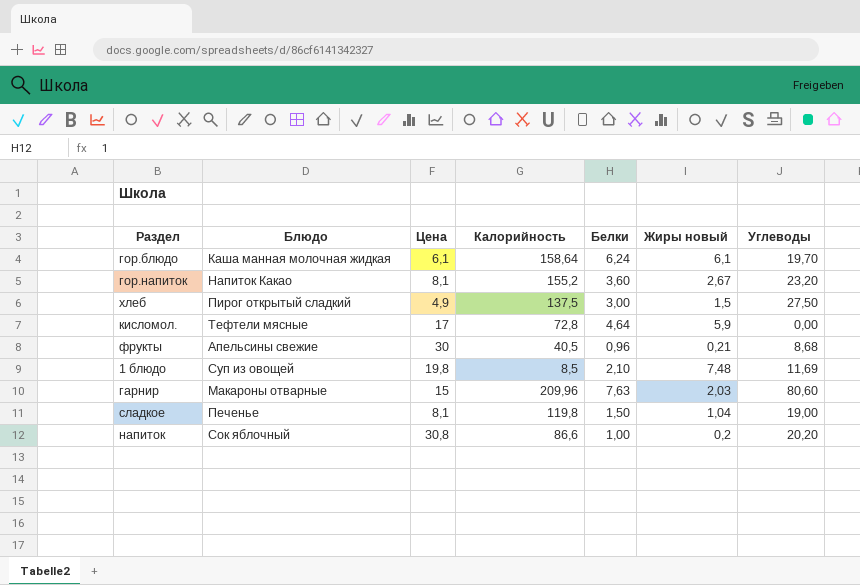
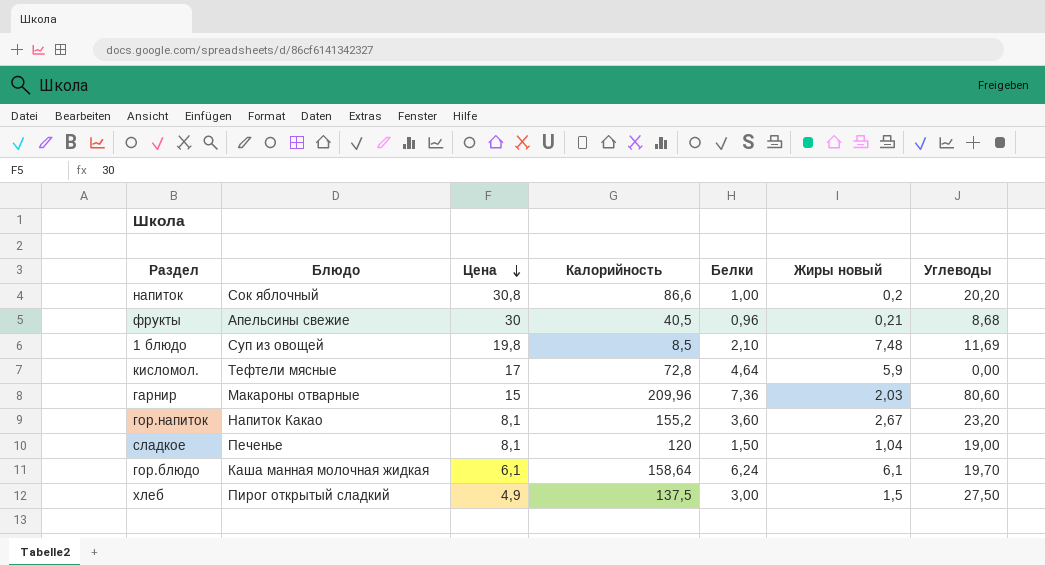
row order: none -> Цена descending
гарнир | Белки: 7,63 -> 7,36
сладкое | Калорийность: 119,8 -> 120

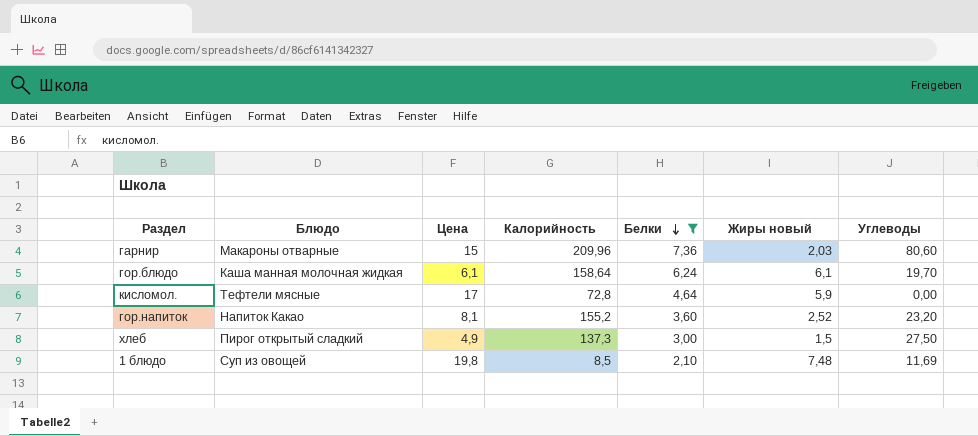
filter: none -> Белки >= 2,10
row order: Цена descending -> Белки descending
гор.напиток | Жиры новый: 2,67 -> 2,52
хлеб | Калорийность: 137,5 -> 137,3

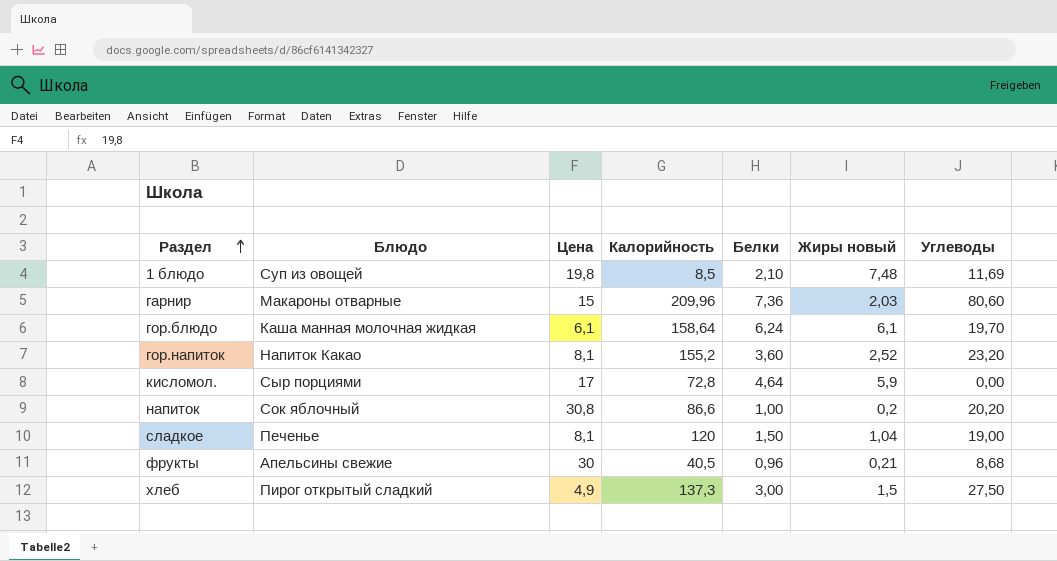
filter: Белки >= 2,10 -> none
row order: Белки descending -> Раздел ascending
кисломол. | Блюдо: Тефтели мясные -> Сыр порциями

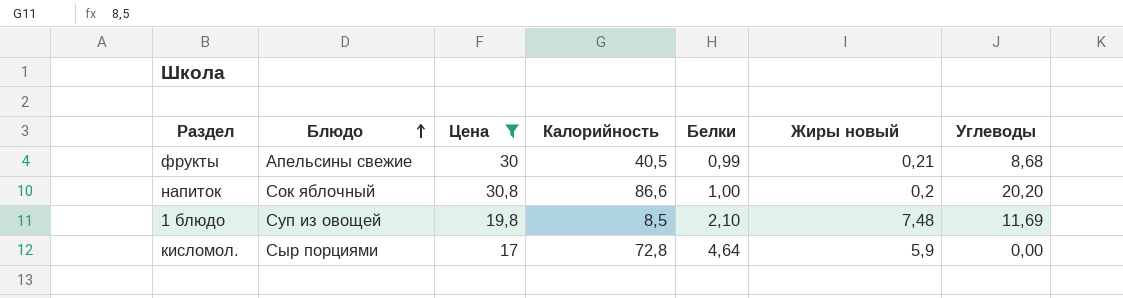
filter: none -> Цена >= 17
row order: Раздел ascending -> Блюдо ascending
фрукты | Белки: 0,96 -> 0,99

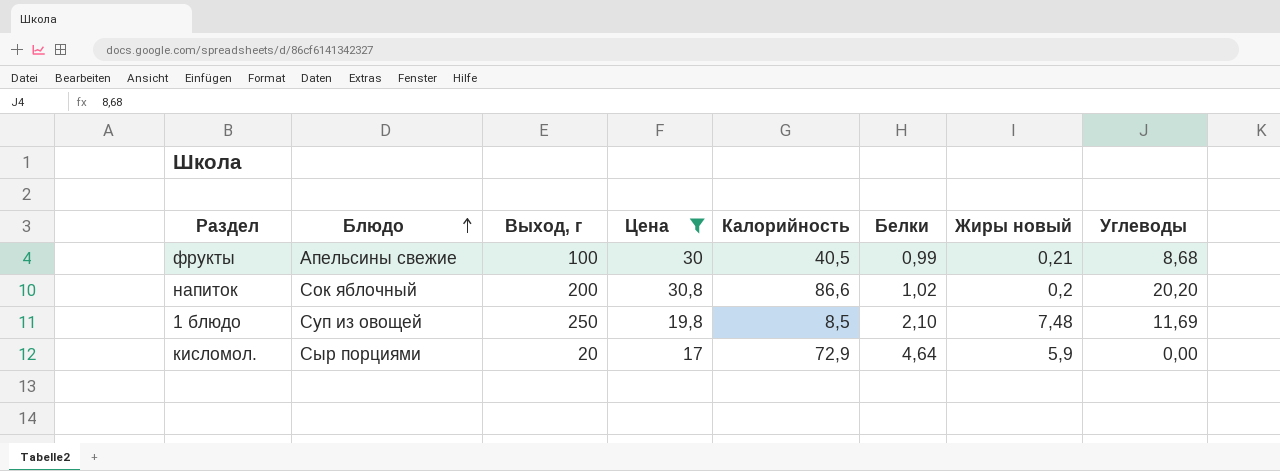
column Выход, г | position: none -> 3
напиток | Белки: 1,00 -> 1,02
кисломол. | Калорийность: 72,8 -> 72,9

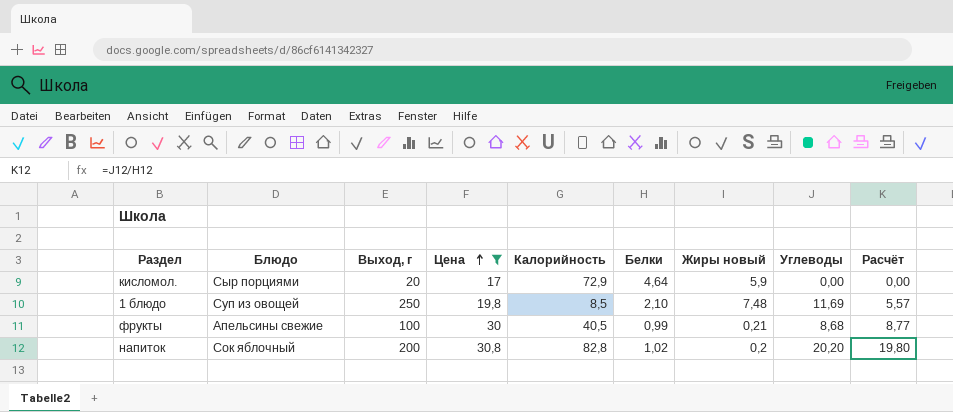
row order: Блюдо ascending -> Цена ascending
column Расчёт | formula: none -> [Углеводы] / [Белки]
напиток | Калорийность: 86,6 -> 82,8

